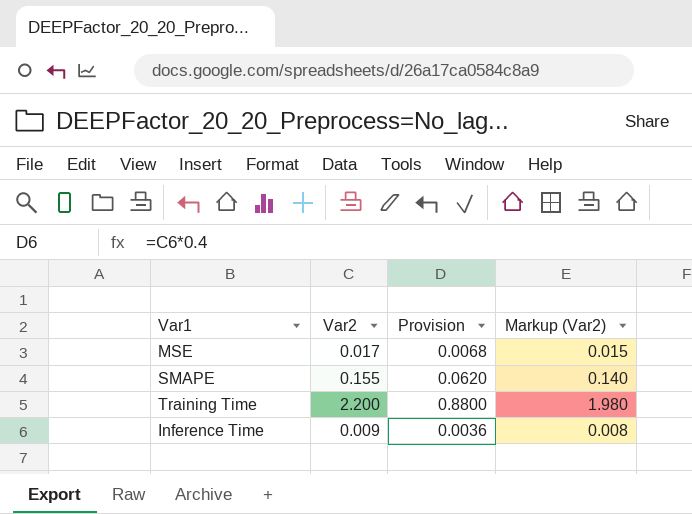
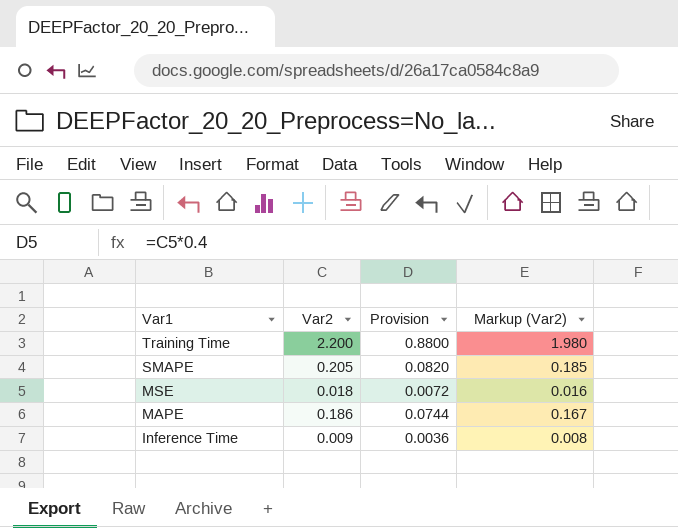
row order: none -> Var1 descending
SMAPE | Var2: 0.155 -> 0.205
SMAPE | Provision: 0.0620 -> 0.0820
SMAPE | Markup (Var2): 0.140 -> 0.185
MSE | Var2: 0.017 -> 0.018
MSE | Provision: 0.0068 -> 0.0072
MSE | Markup (Var2): 0.015 -> 0.016
row MAPE: none -> 0.186 | 0.0744 | 0.167

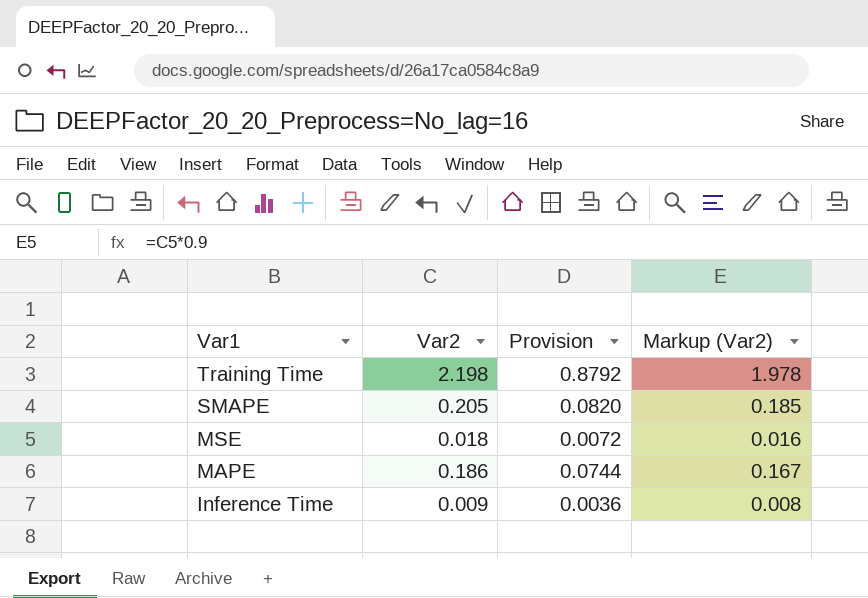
Training Time | Var2: 2.200 -> 2.198
Training Time | Provision: 0.8800 -> 0.8792
Training Time | Markup (Var2): 1.980 -> 1.978

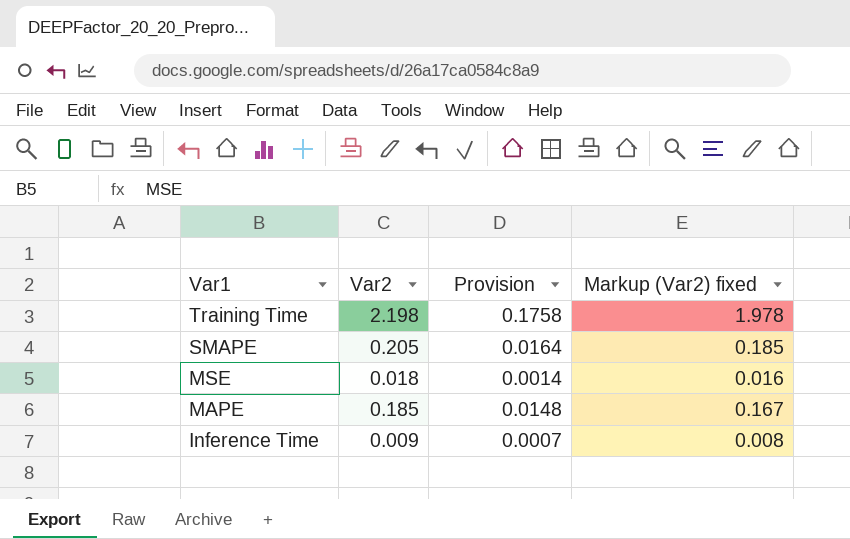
column Provision | formula: [Var2] * 0.4 -> [Var2] * 0.08
column name: Markup (Var2) -> Markup (Var2) fixed
MAPE | Var2: 0.186 -> 0.185

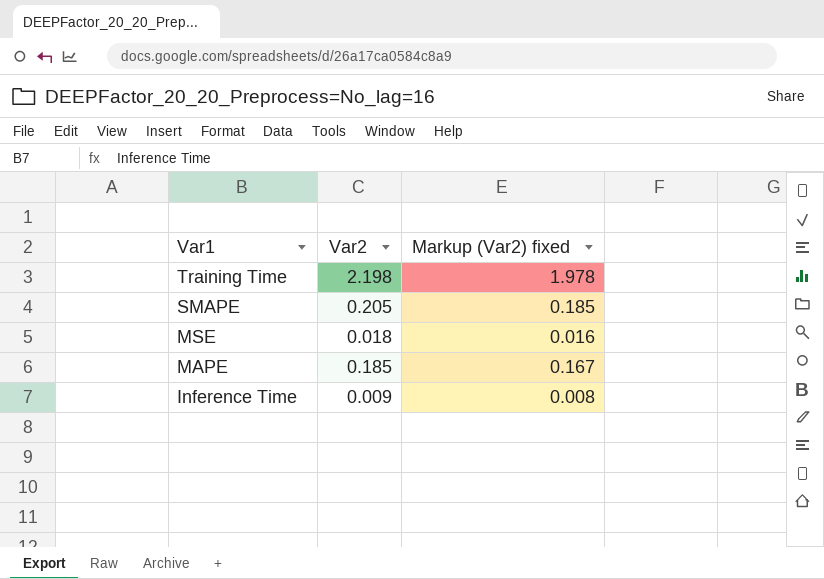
column Provision | formula: [Var2] * 0.08 -> none

